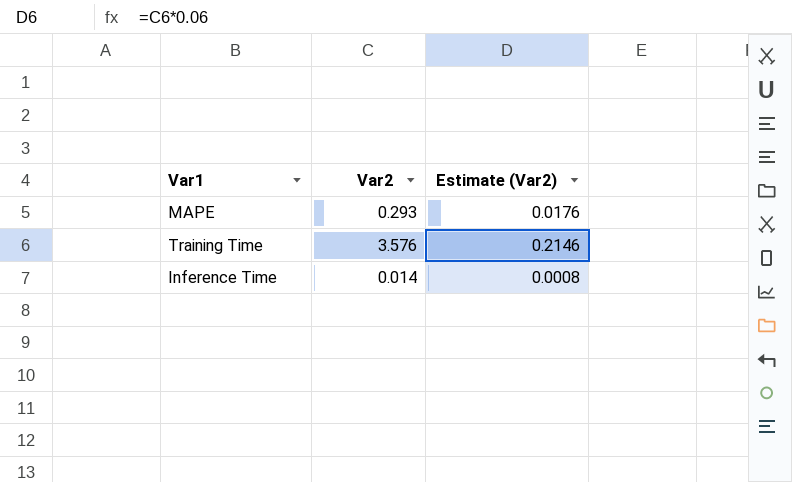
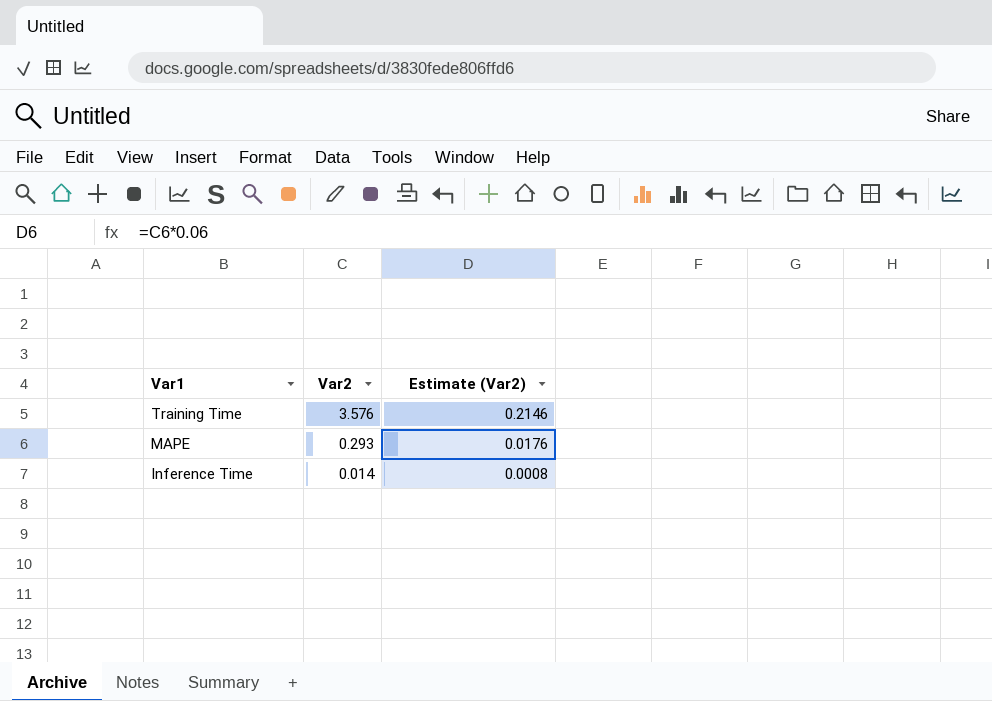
row order: none -> Var1 descending

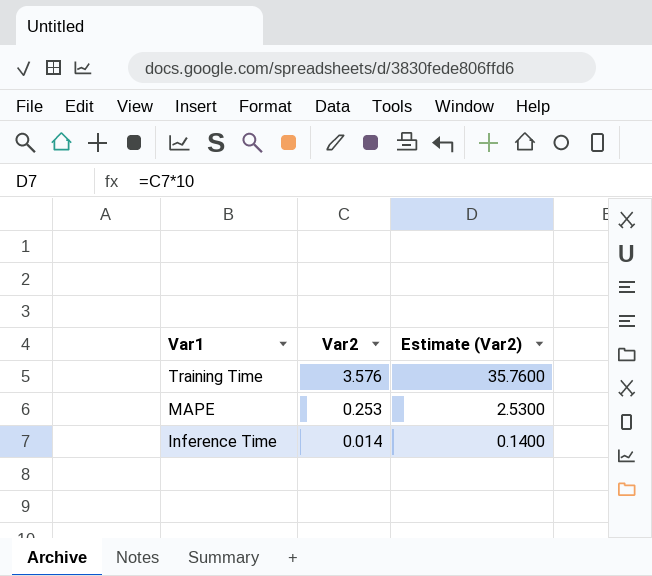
column Estimate (Var2) | formula: [Var2] * 0.06 -> [Var2] * 10
MAPE | Var2: 0.293 -> 0.253

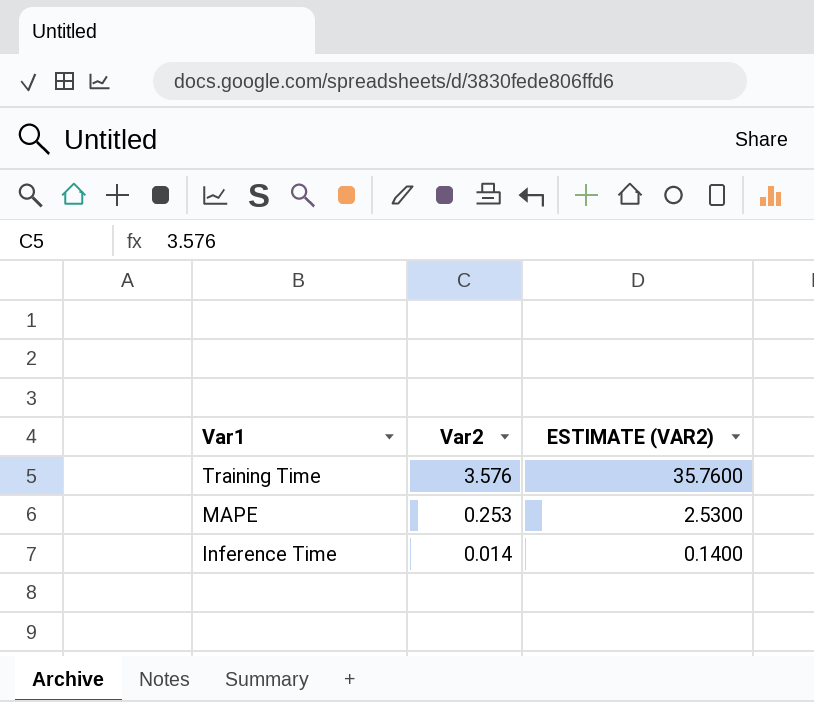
column name: Estimate (Var2) -> ESTIMATE (VAR2)

